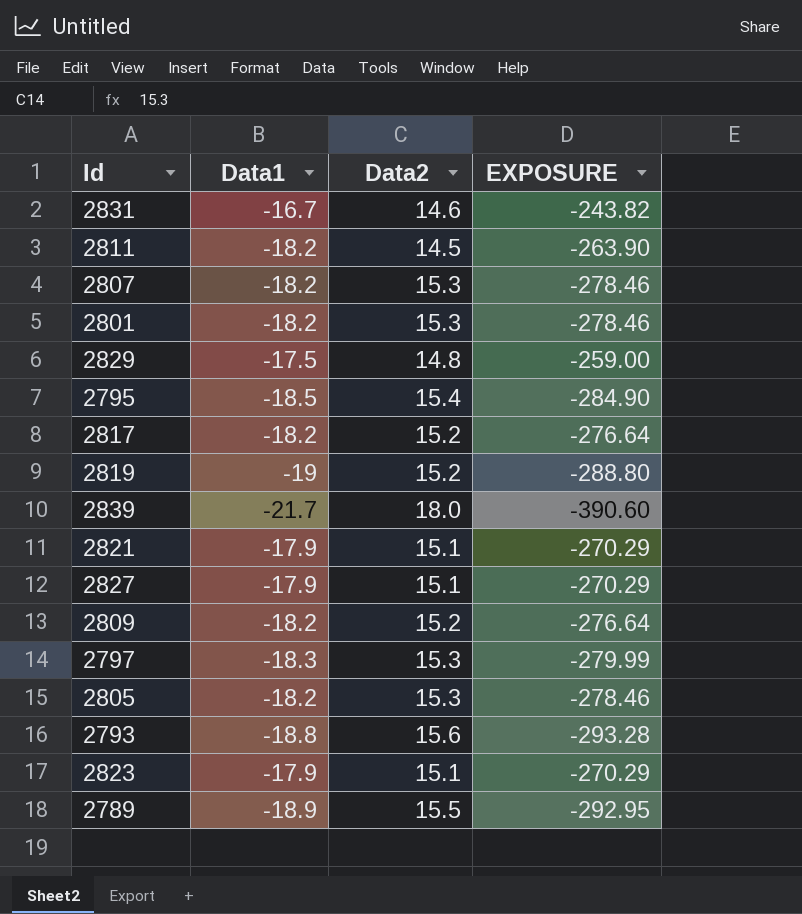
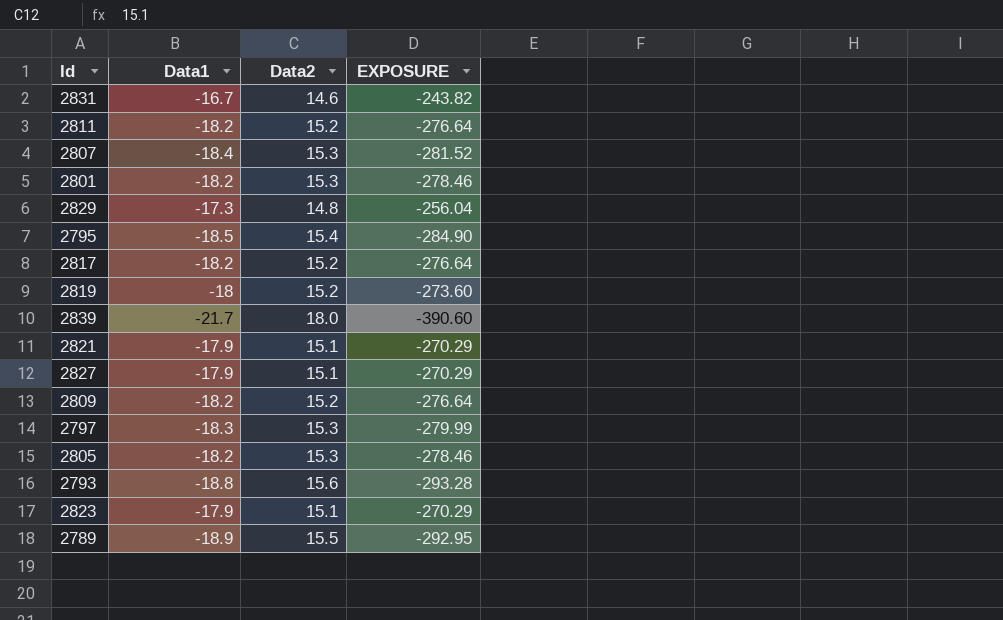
2811 | Data2: 14.5 -> 15.2
2811 | EXPOSURE: -263.90 -> -276.64
2807 | Data1: -18.2 -> -18.4
2807 | EXPOSURE: -278.46 -> -281.52
2829 | Data1: -17.5 -> -17.3
2829 | EXPOSURE: -259.00 -> -256.04
2819 | Data1: -19 -> -18
2819 | EXPOSURE: -288.80 -> -273.60

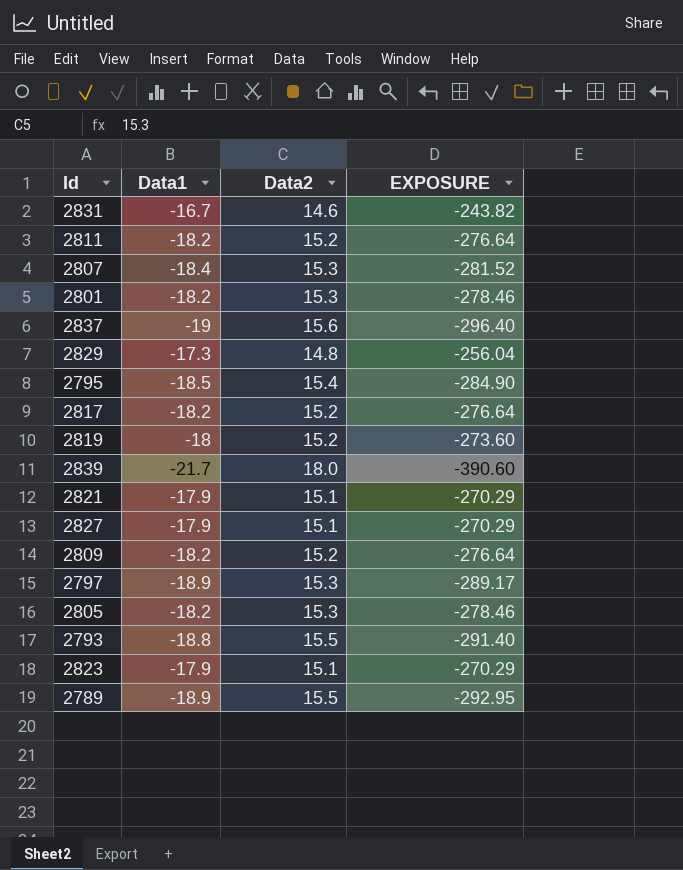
row 2837: none -> -19 | 15.6 | -296.40
2797 | Data1: -18.3 -> -18.9
2797 | EXPOSURE: -279.99 -> -289.17
2793 | Data2: 15.6 -> 15.5
2793 | EXPOSURE: -293.28 -> -291.40

